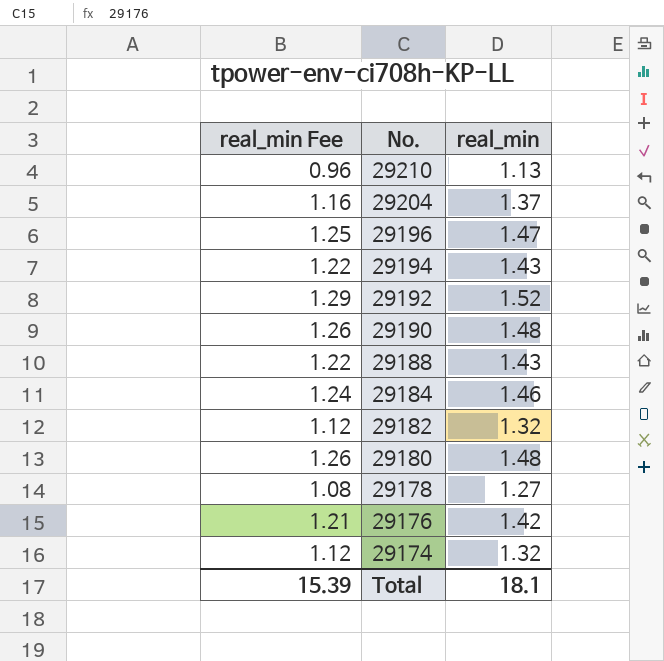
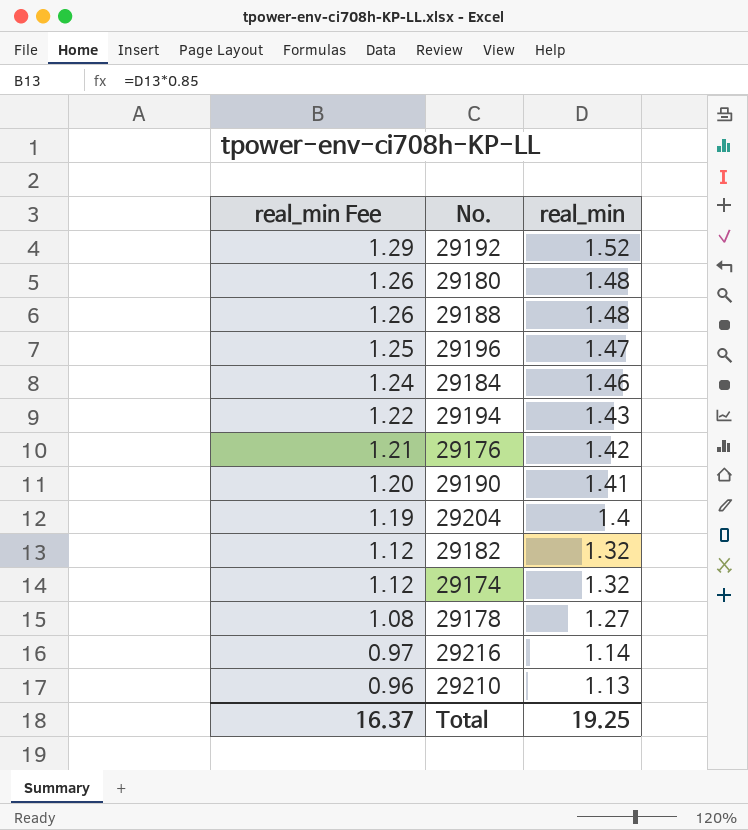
row order: No. descending -> real_min Fee descending
29188 | real_min Fee: 1.22 -> 1.26
29188 | real_min: 1.43 -> 1.48
29190 | real_min Fee: 1.26 -> 1.20
29190 | real_min: 1.48 -> 1.41
29204 | real_min Fee: 1.16 -> 1.19
29204 | real_min: 1.37 -> 1.4
row 29216: none -> 0.97 | 1.14
Total | real_min Fee: 15.39 -> 16.37
Total | real_min: 18.1 -> 19.25

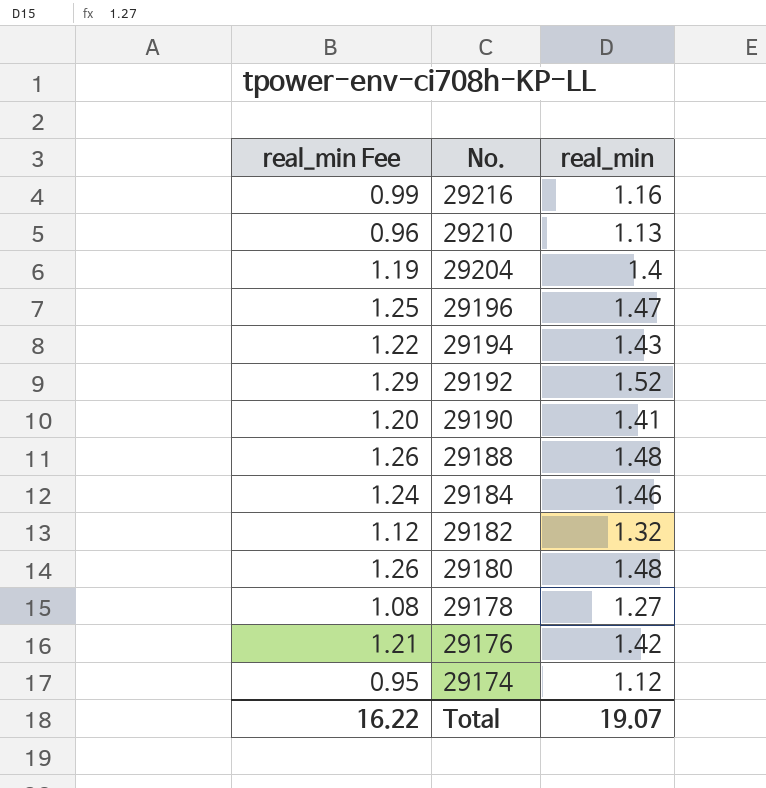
row order: real_min Fee descending -> No. descending
29216 | real_min Fee: 0.97 -> 0.99
29216 | real_min: 1.14 -> 1.16
29174 | real_min Fee: 1.12 -> 0.95
29174 | real_min: 1.32 -> 1.12
Total | real_min Fee: 16.37 -> 16.22
Total | real_min: 19.25 -> 19.07

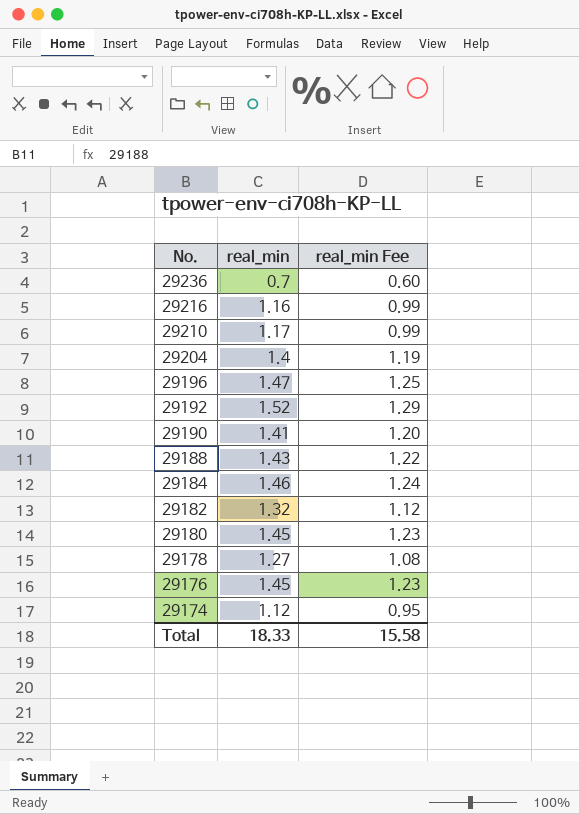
column real_min Fee | position: 1 -> 3
row 29194: 1.22 | 1.43 -> none
row 29236: none -> 0.7 | 0.60
29210 | real_min: 1.13 -> 1.17
29210 | real_min Fee: 0.96 -> 0.99
29188 | real_min: 1.48 -> 1.43
29188 | real_min Fee: 1.26 -> 1.22
29180 | real_min: 1.48 -> 1.45
29180 | real_min Fee: 1.26 -> 1.23
29176 | real_min: 1.42 -> 1.45
29176 | real_min Fee: 1.21 -> 1.23
Total | real_min: 19.07 -> 18.33
Total | real_min Fee: 16.22 -> 15.58

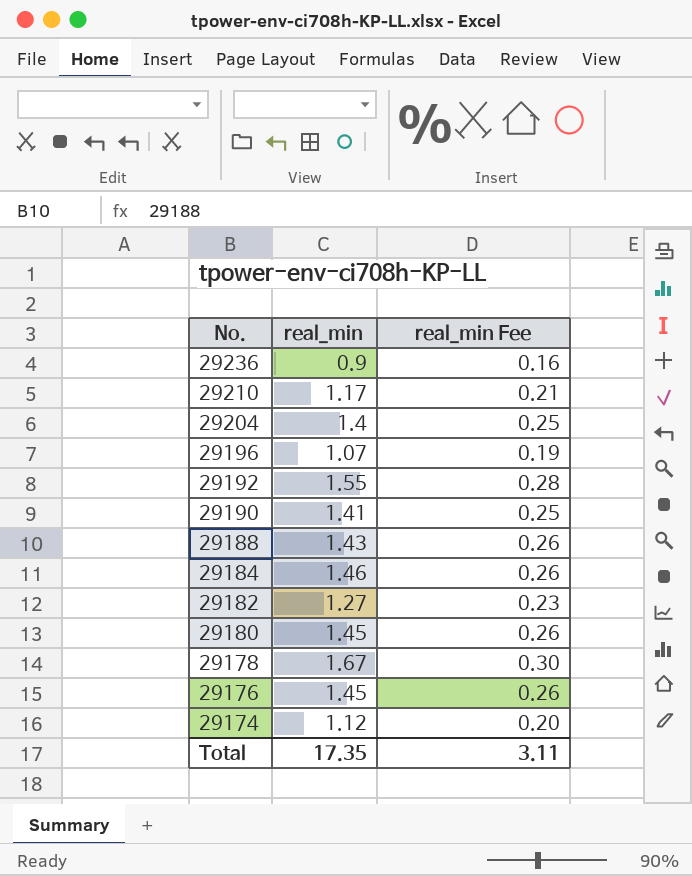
column real_min Fee | formula: [real_min] * 0.85 -> [real_min] * 0.18
row 29216: 1.16 | 0.99 -> none
29236 | real_min: 0.7 -> 0.9
29196 | real_min: 1.47 -> 1.07
29192 | real_min: 1.52 -> 1.55
29182 | real_min: 1.32 -> 1.27
29178 | real_min: 1.27 -> 1.67
Total | real_min: 18.33 -> 17.35
Total | real_min Fee: 15.58 -> 3.11

